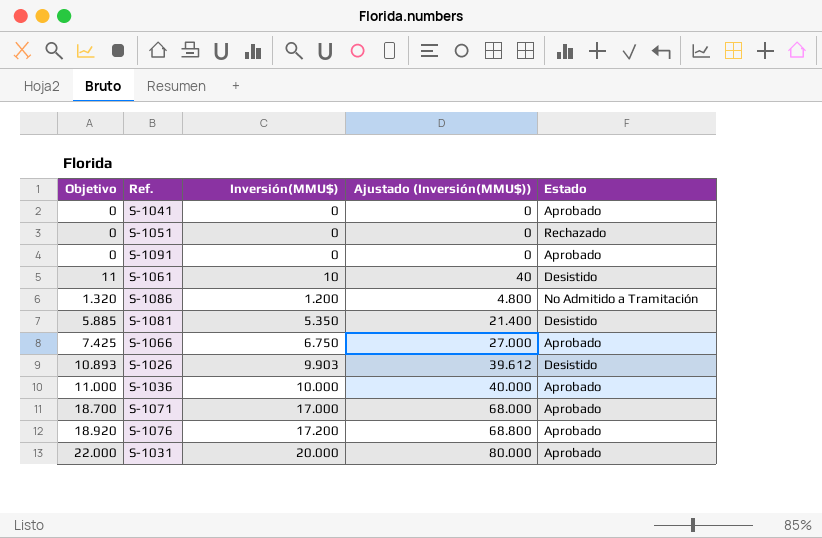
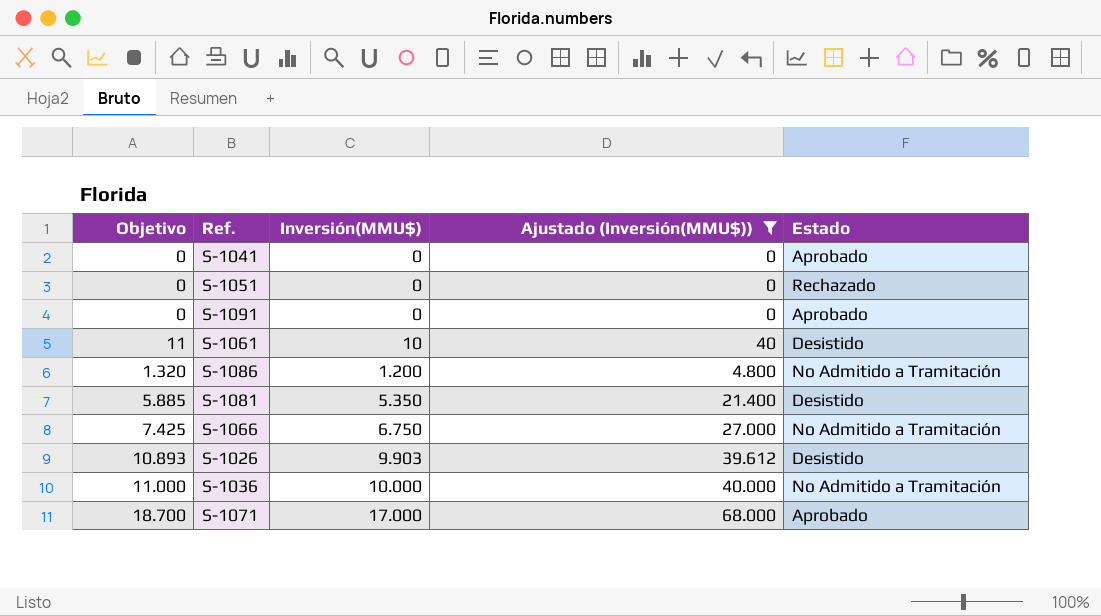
filter: none -> Ajustado (Inversión(MMU$)) <= 68.000
S-1066 | Estado: Aprobado -> No Admitido a Tramitación
S-1036 | Estado: Aprobado -> No Admitido a Tramitación

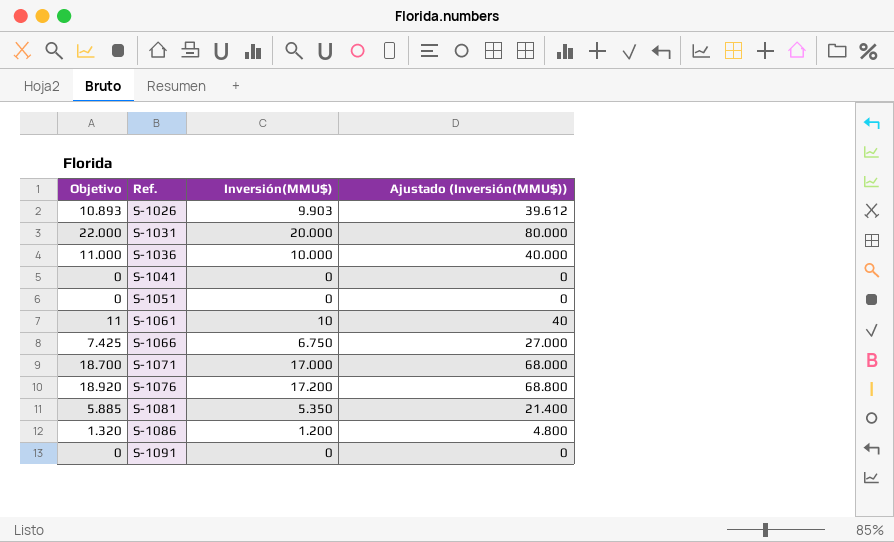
filter: Ajustado (Inversión(MMU$)) <= 68.000 -> none
row order: Objetivo ascending -> Ref. ascending
column Estado | position: 5 -> none

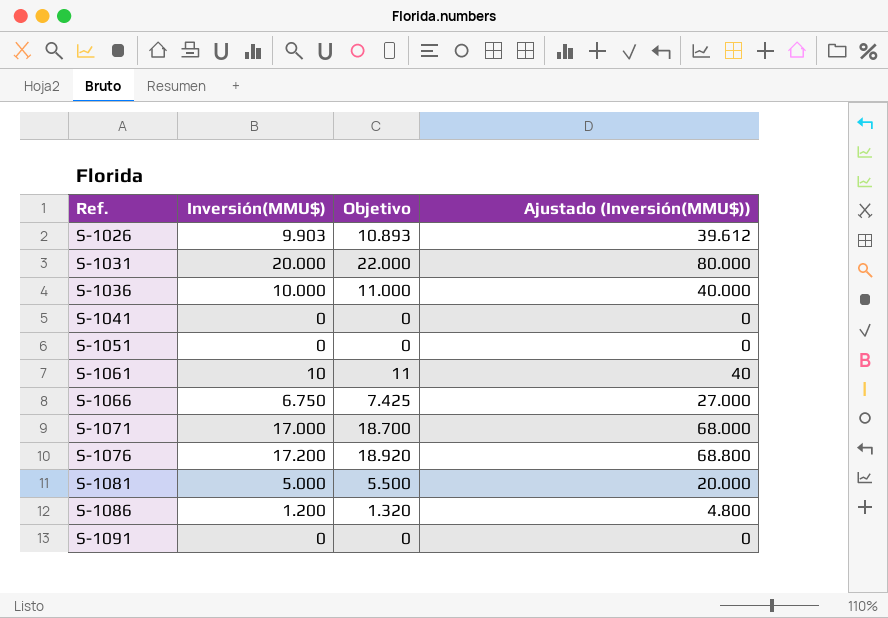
column Objetivo | position: 1 -> 3
S-1081 | Inversión(MMU$): 5.350 -> 5.000
S-1081 | Objetivo: 5.885 -> 5.500
S-1081 | Ajustado (Inversión(MMU$)): 21.400 -> 20.000

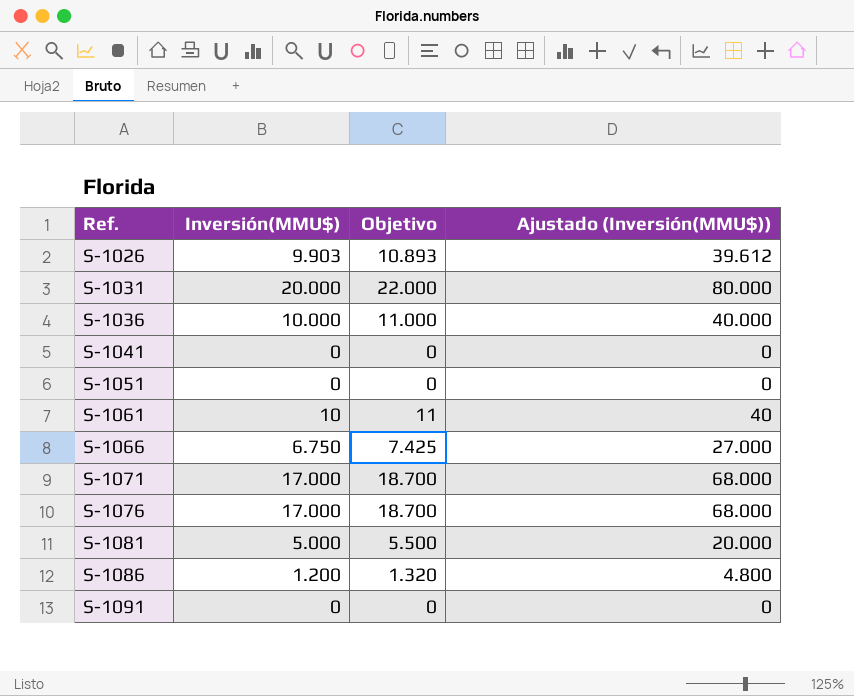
S-1076 | Inversión(MMU$): 17.200 -> 17.000
S-1076 | Objetivo: 18.920 -> 18.700
S-1076 | Ajustado (Inversión(MMU$)): 68.800 -> 68.000

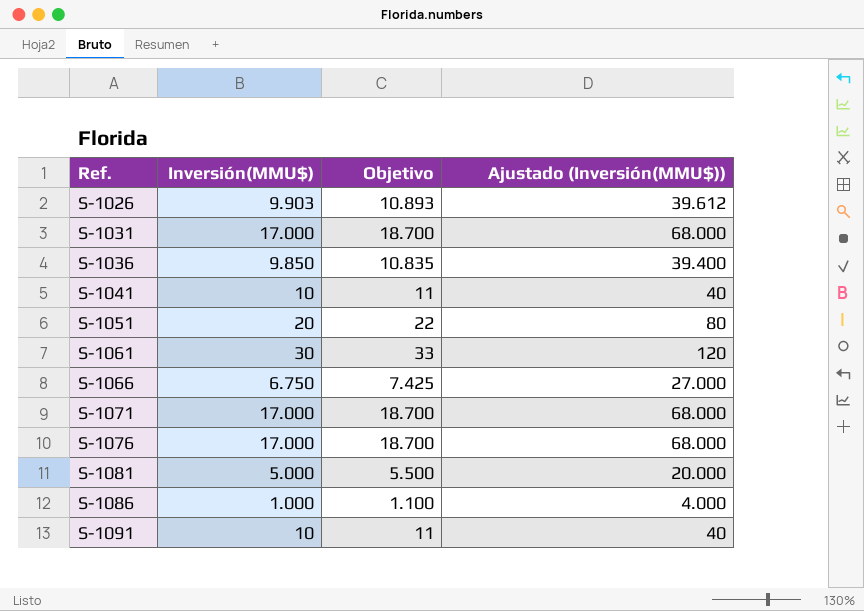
S-1031 | Inversión(MMU$): 20.000 -> 17.000
S-1031 | Objetivo: 22.000 -> 18.700
S-1031 | Ajustado (Inversión(MMU$)): 80.000 -> 68.000
S-1036 | Inversión(MMU$): 10.000 -> 9.850
S-1036 | Objetivo: 11.000 -> 10.835
S-1036 | Ajustado (Inversión(MMU$)): 40.000 -> 39.400
S-1041 | Inversión(MMU$): 0 -> 10
S-1041 | Objetivo: 0 -> 11
S-1041 | Ajustado (Inversión(MMU$)): 0 -> 40
S-1051 | Inversión(MMU$): 0 -> 20
S-1051 | Objetivo: 0 -> 22
S-1051 | Ajustado (Inversión(MMU$)): 0 -> 80
S-1061 | Inversión(MMU$): 10 -> 30
S-1061 | Objetivo: 11 -> 33
S-1061 | Ajustado (Inversión(MMU$)): 40 -> 120
S-1086 | Inversión(MMU$): 1.200 -> 1.000
S-1086 | Objetivo: 1.320 -> 1.100
S-1086 | Ajustado (Inversión(MMU$)): 4.800 -> 4.000
S-1091 | Inversión(MMU$): 0 -> 10
S-1091 | Objetivo: 0 -> 11
S-1091 | Ajustado (Inversión(MMU$)): 0 -> 40

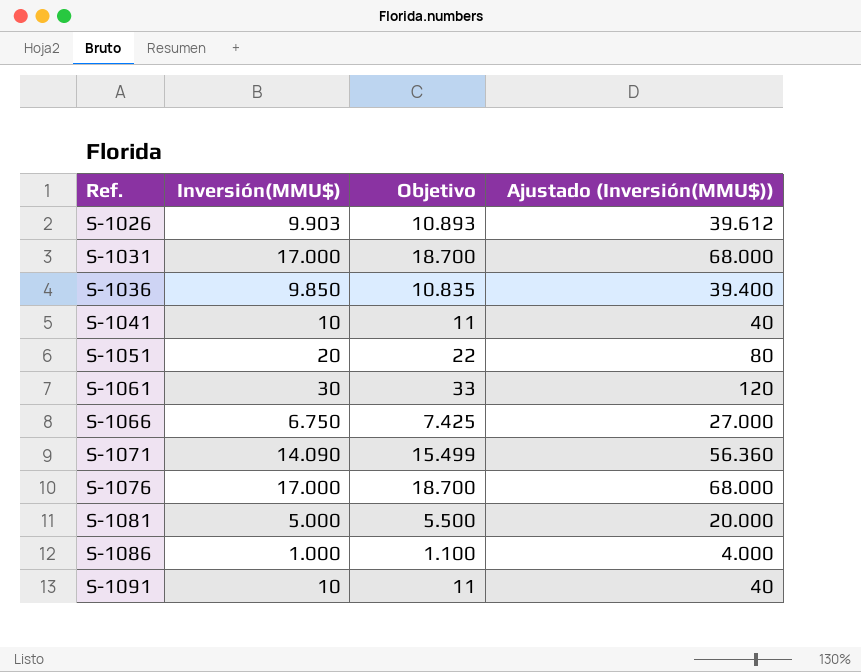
S-1071 | Inversión(MMU$): 17.000 -> 14.090
S-1071 | Objetivo: 18.700 -> 15.499
S-1071 | Ajustado (Inversión(MMU$)): 68.000 -> 56.360

